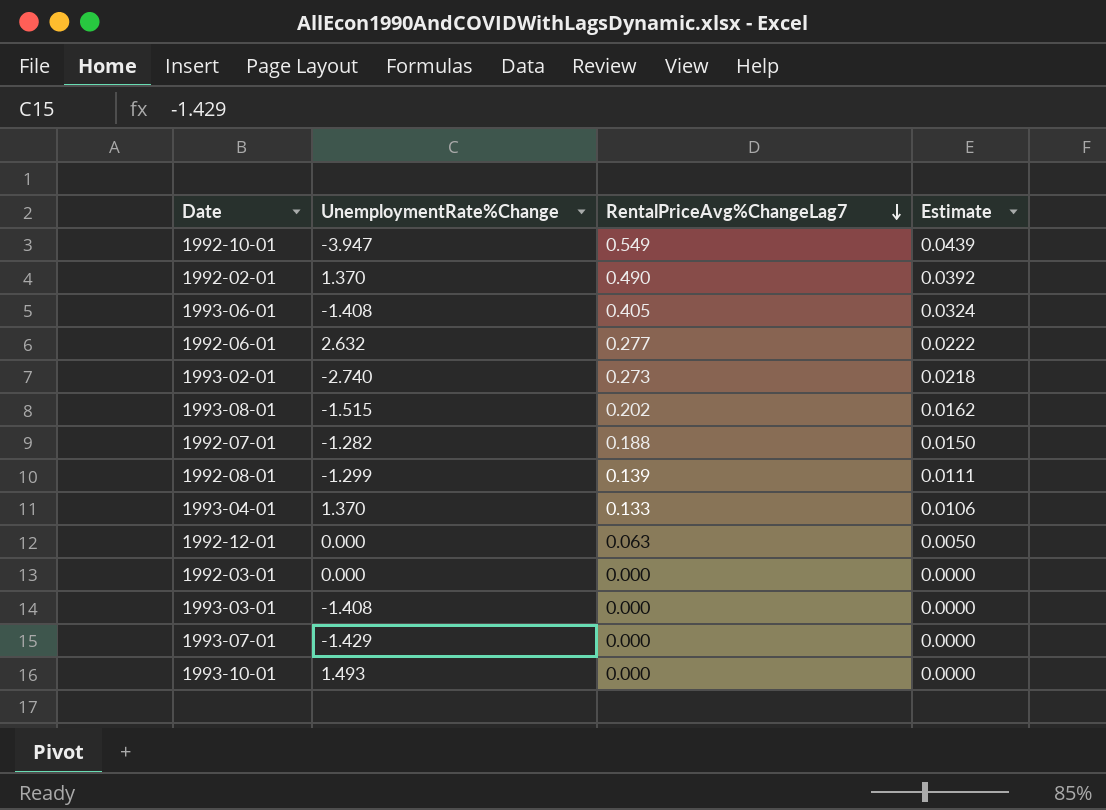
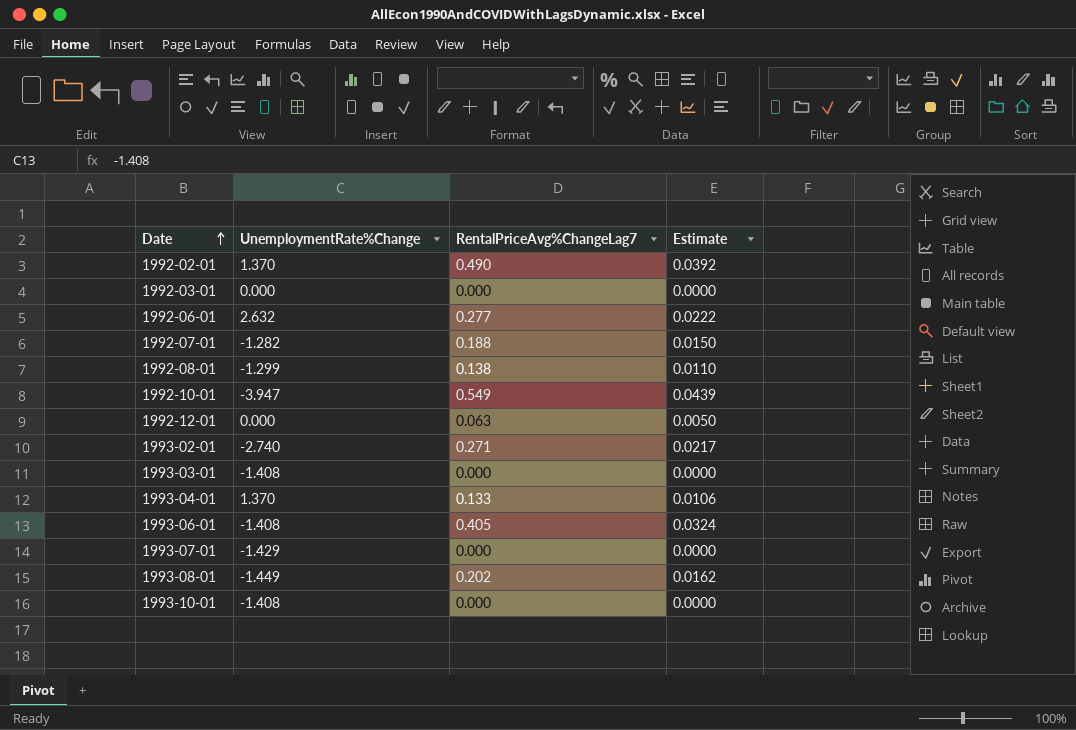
row order: RentalPriceAvg%ChangeLag7 descending -> Date ascending
1992-08-01 | RentalPriceAvg%ChangeLag7: 0.139 -> 0.138
1992-08-01 | Estimate: 0.0111 -> 0.0110
1993-02-01 | RentalPriceAvg%ChangeLag7: 0.273 -> 0.271
1993-02-01 | Estimate: 0.0218 -> 0.0217
1993-08-01 | UnemploymentRate%Change: -1.515 -> -1.449
1993-10-01 | UnemploymentRate%Change: 1.493 -> -1.408

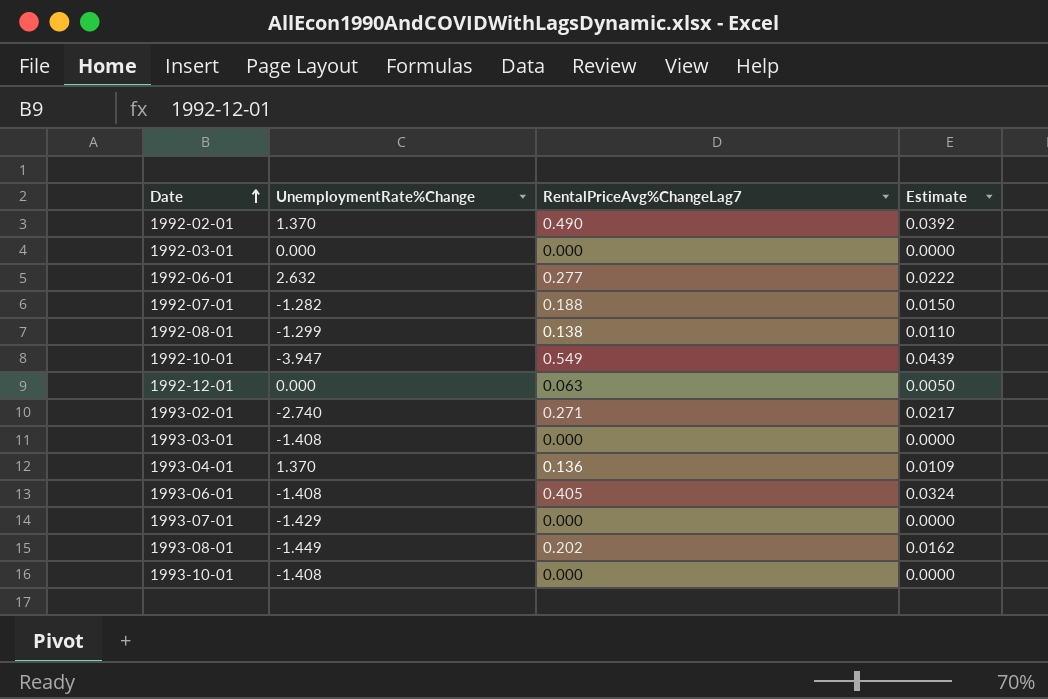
1993-04-01 | RentalPriceAvg%ChangeLag7: 0.133 -> 0.136
1993-04-01 | Estimate: 0.0106 -> 0.0109

